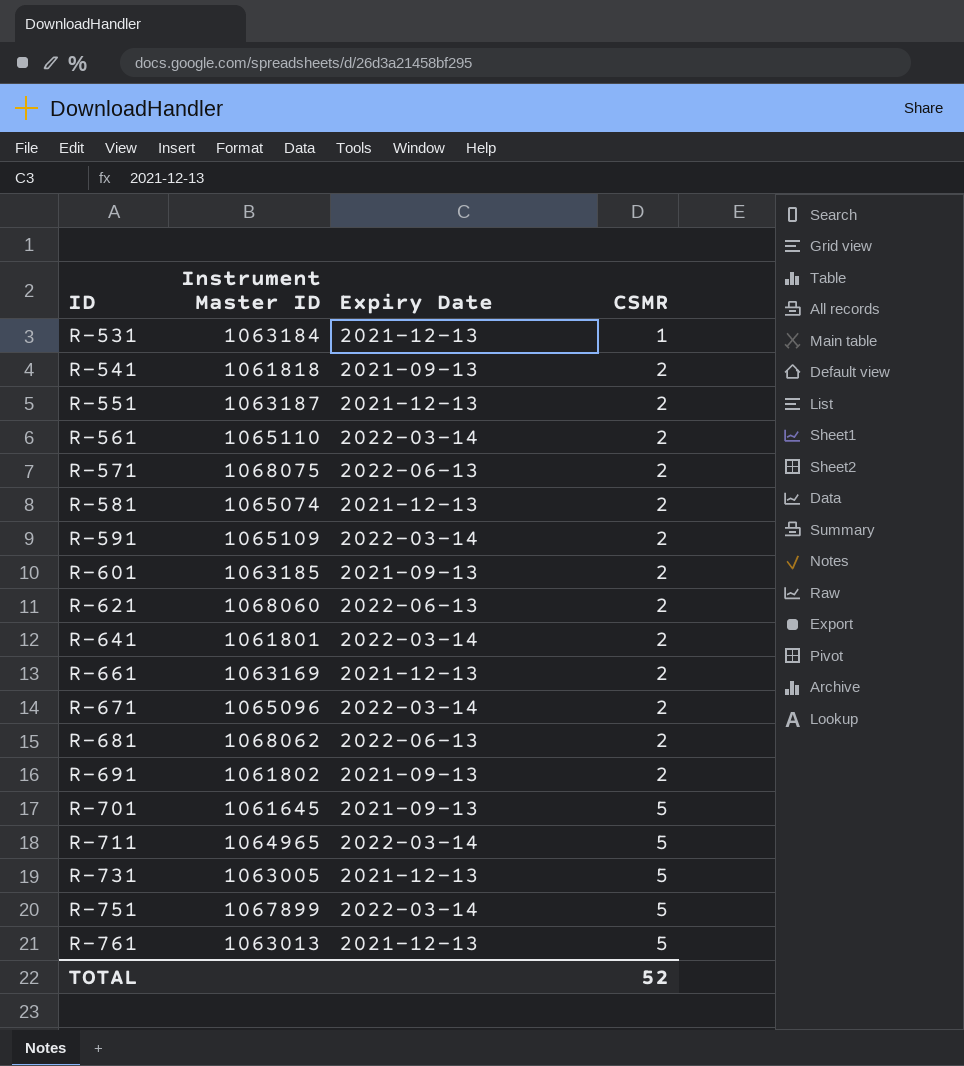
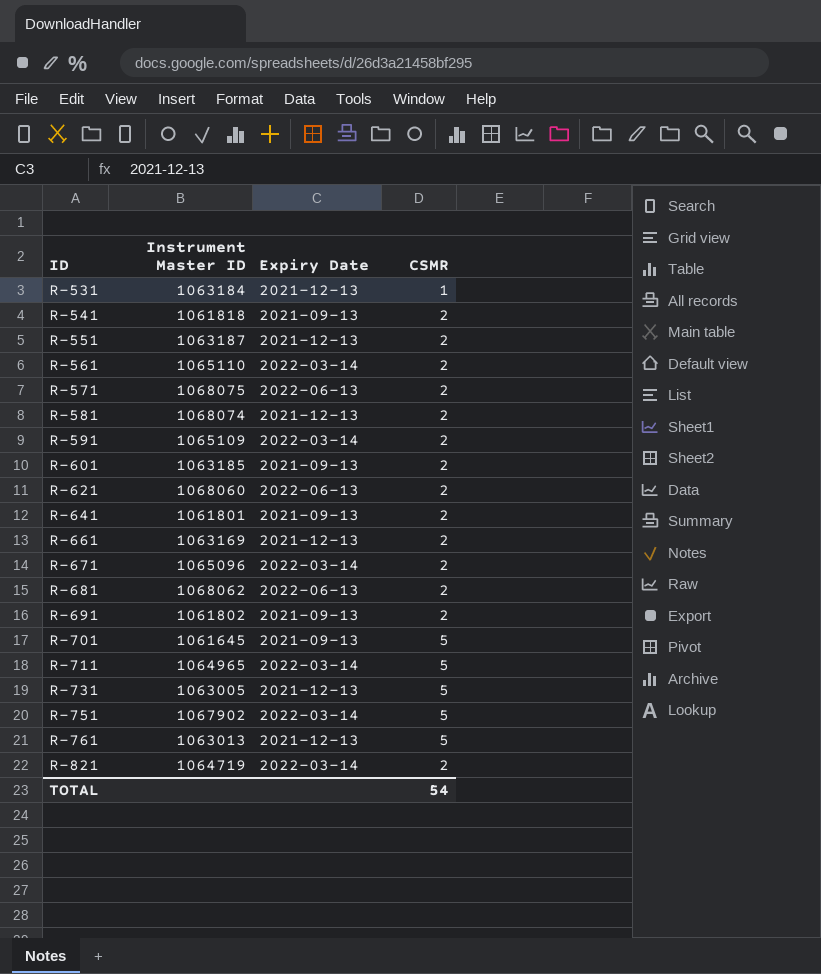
R-581 | Instrument Master ID: 1065074 -> 1068074
R-641 | Expiry Date: 2022-03-14 -> 2021-09-13
R-751 | Instrument Master ID: 1067899 -> 1067902
row R-821: none -> 1064719 | 2022-03-14 | 2
TOTAL | CSMR: 52 -> 54

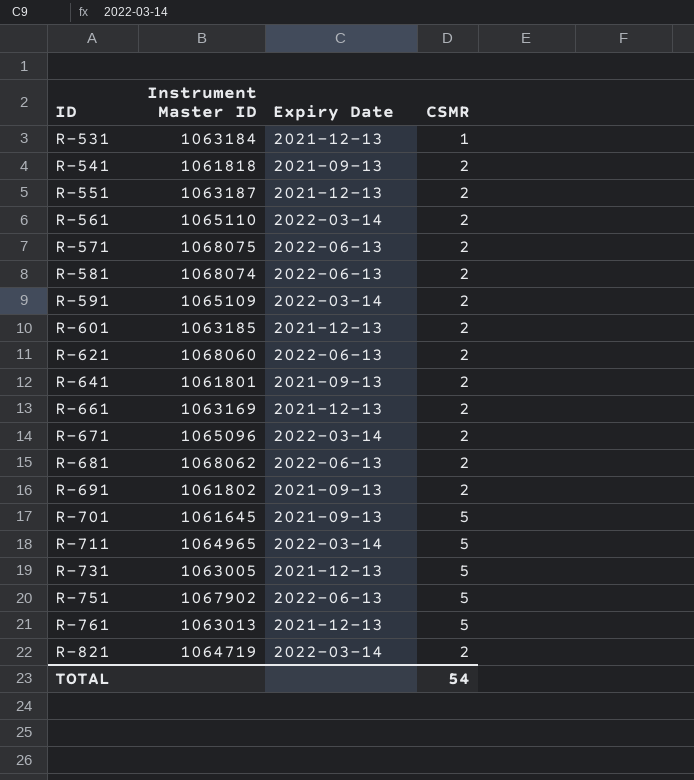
R-581 | Expiry Date: 2021-12-13 -> 2022-06-13
R-601 | Expiry Date: 2021-09-13 -> 2021-12-13
R-751 | Expiry Date: 2022-03-14 -> 2022-06-13

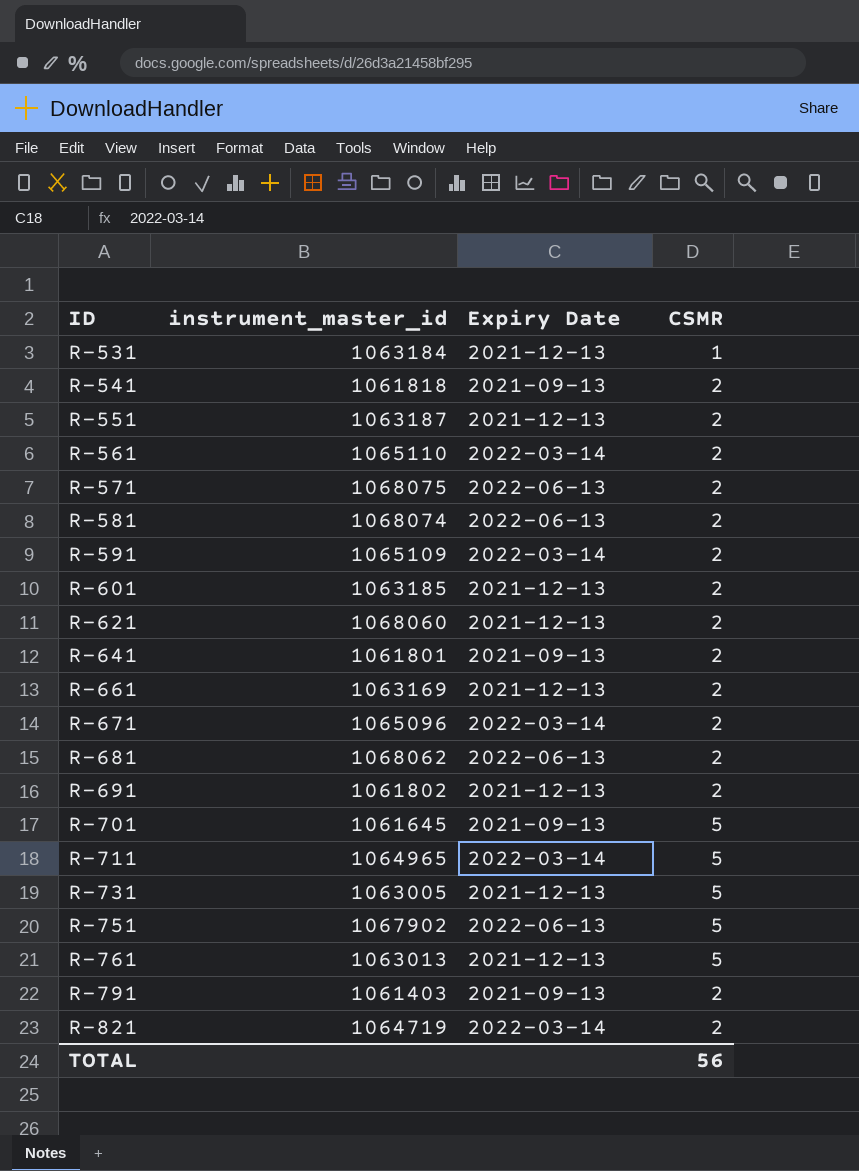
column name: Instrument Master ID -> instrument_master_id
R-621 | Expiry Date: 2022-06-13 -> 2021-12-13
R-691 | Expiry Date: 2021-09-13 -> 2021-12-13
row R-791: none -> 1061403 | 2021-09-13 | 2
TOTAL | CSMR: 54 -> 56

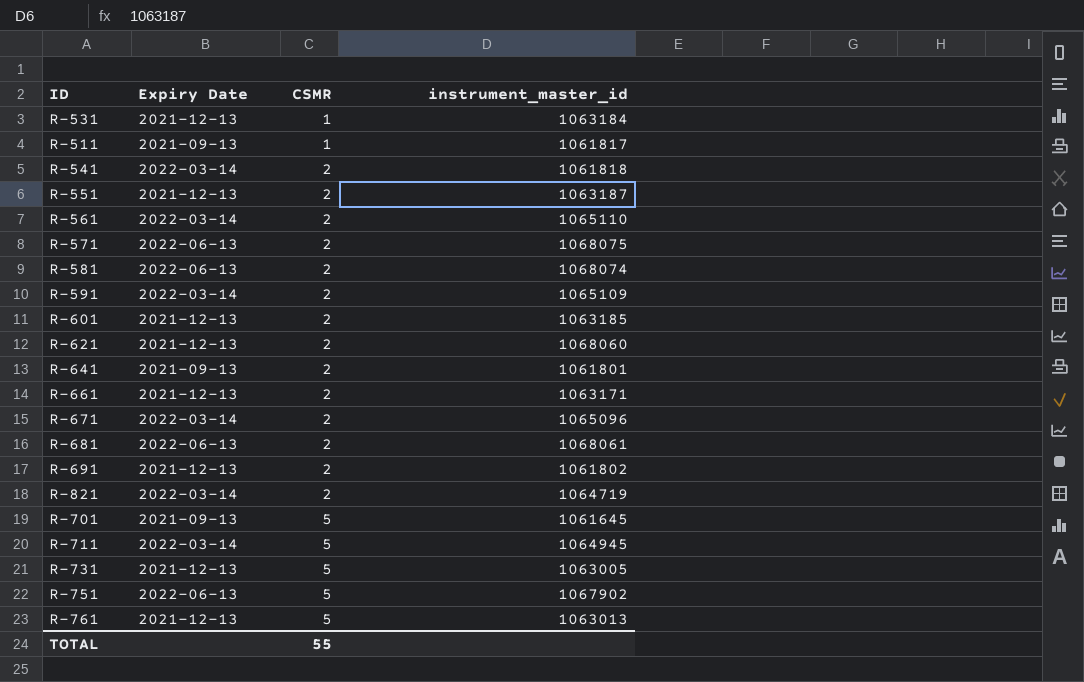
row order: ID ascending -> CSMR ascending
column instrument_master_id | position: 2 -> 4
row R-791: 1061403 | 2021-09-13 | 2 -> none
row R-511: none -> 2021-09-13 | 1 | 1061817
R-541 | Expiry Date: 2021-09-13 -> 2022-03-14
R-661 | instrument_master_id: 1063169 -> 1063171
R-681 | instrument_master_id: 1068062 -> 1068061
R-711 | instrument_master_id: 1064965 -> 1064945
TOTAL | CSMR: 56 -> 55

